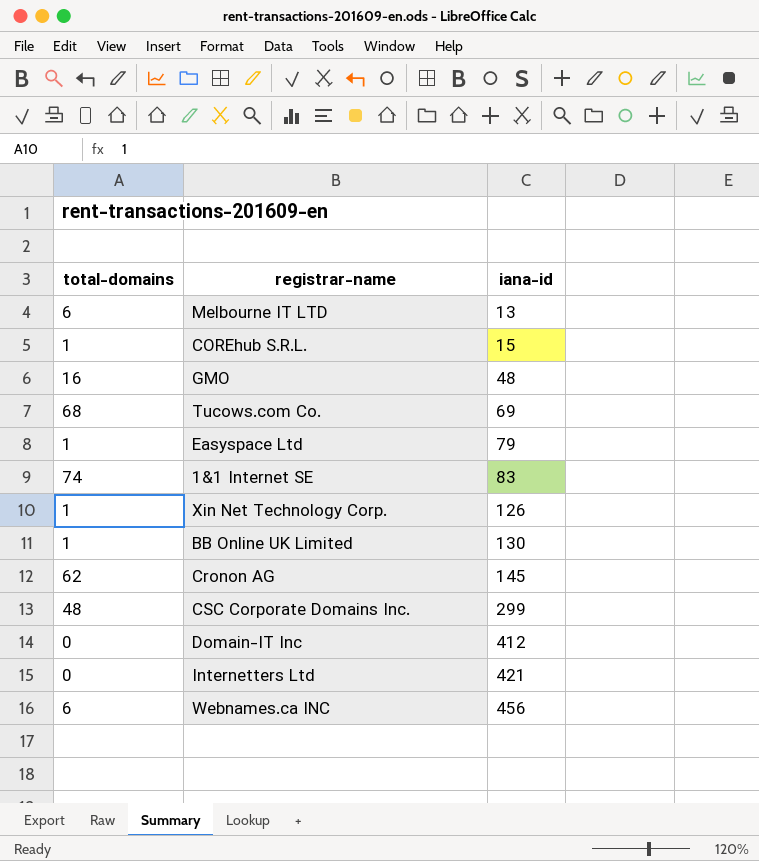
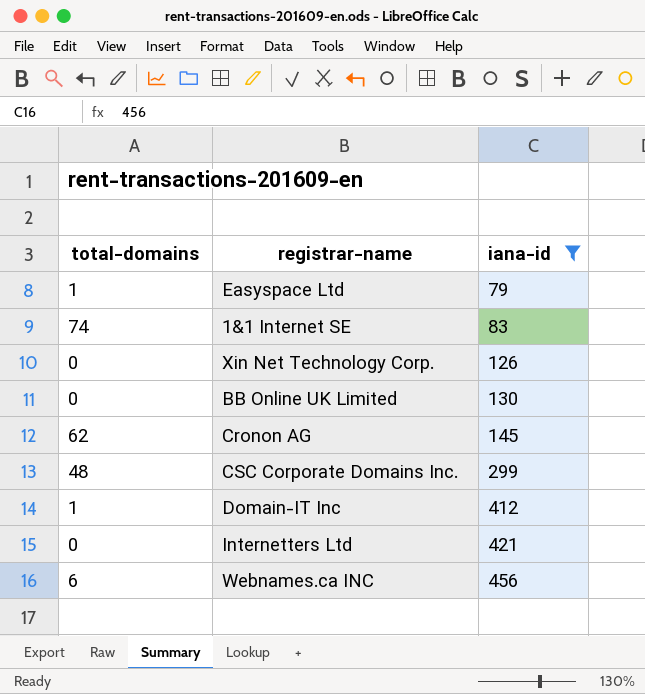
filter: none -> iana-id >= 79
Xin Net Technology Corp. | total-domains: 1 -> 0
BB Online UK Limited | total-domains: 1 -> 0
Domain-IT Inc | total-domains: 0 -> 1

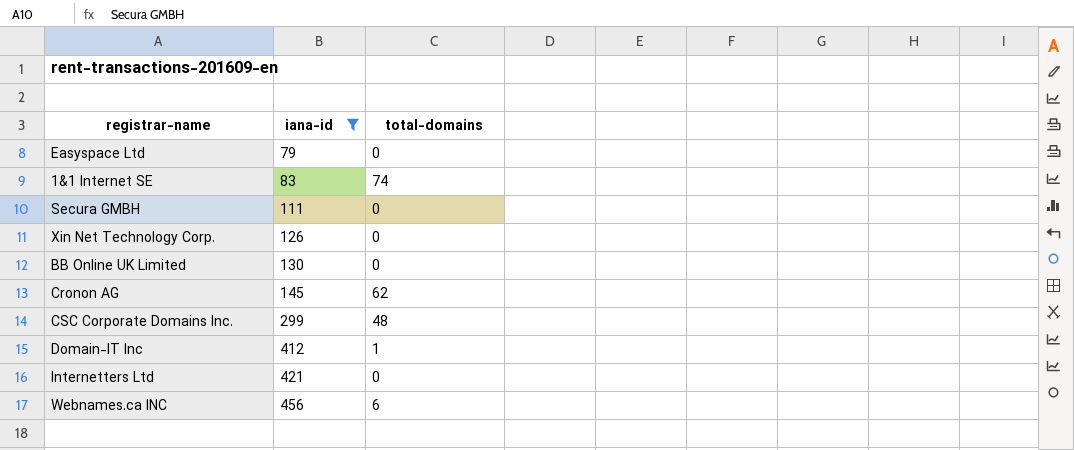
column total-domains | position: 1 -> 3
Easyspace Ltd | total-domains: 1 -> 0
row Secura GMBH: none -> 111 | 0

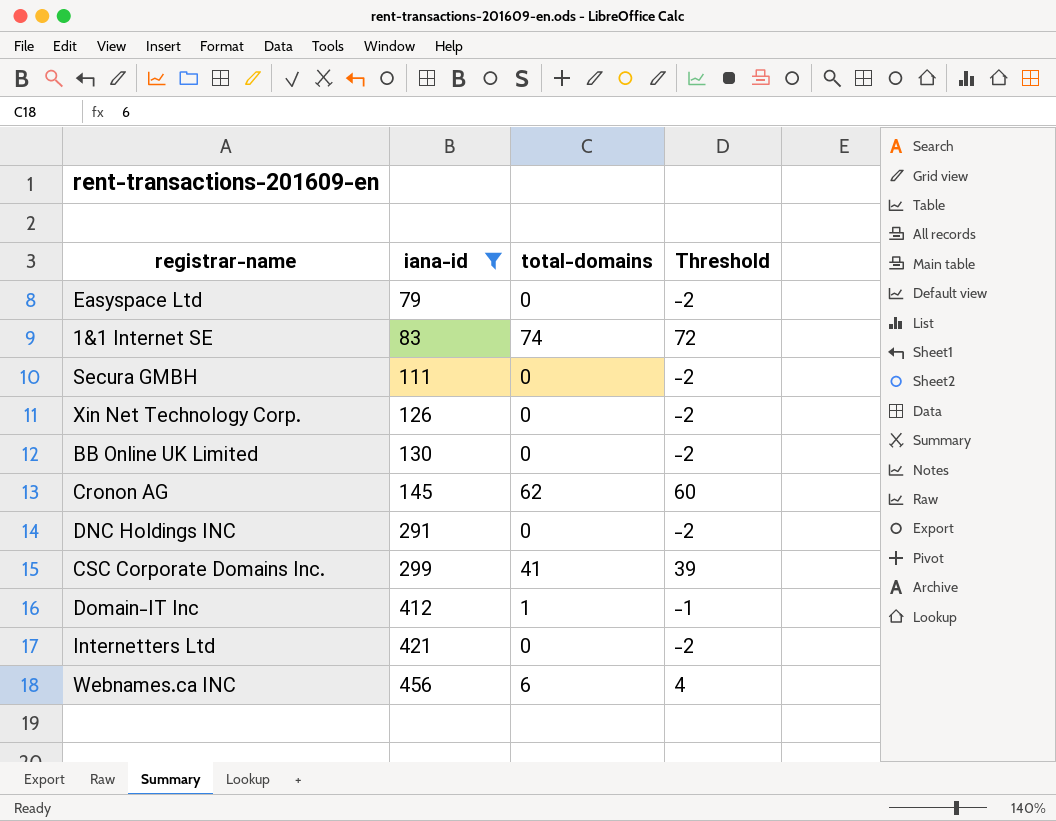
column Threshold | formula: none -> [total-domains] - 2
row DNC Holdings INC: none -> 291 | 0 | -2
CSC Corporate Domains Inc. | total-domains: 48 -> 41

